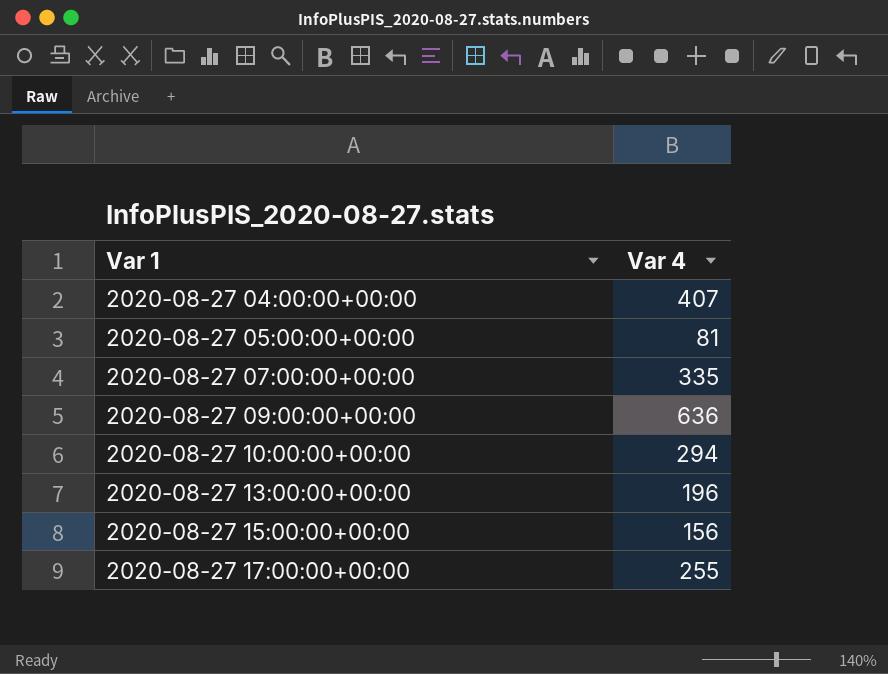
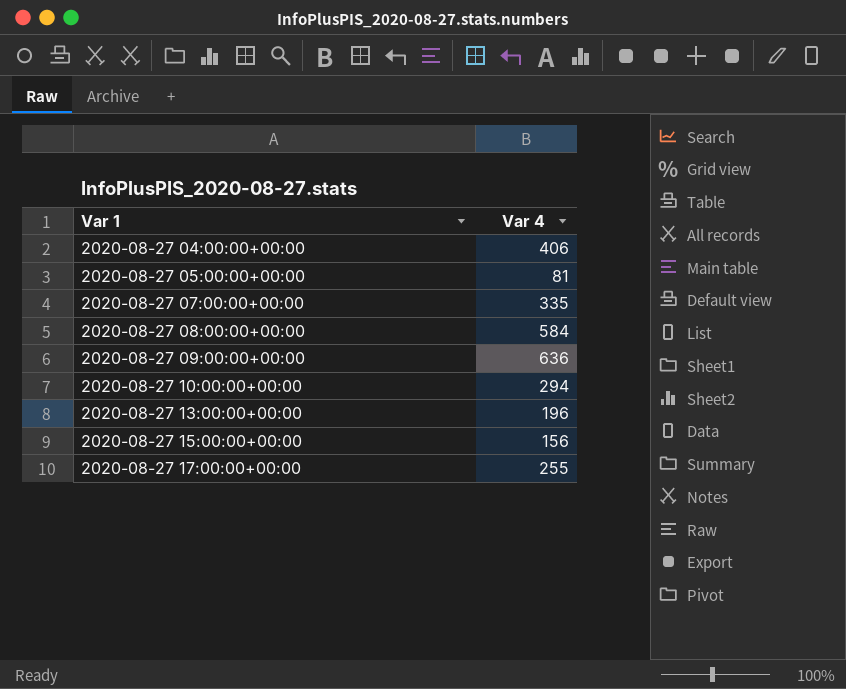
2020-08-27 04:00:00+00:00 | Var 4: 407 -> 406
row 2020-08-27 08:00:00+00:00: none -> 584

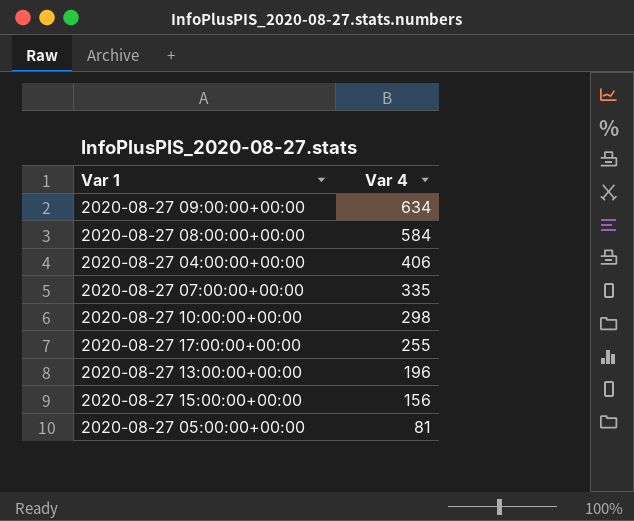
row order: Var 1 ascending -> Var 4 descending
2020-08-27 09:00:00+00:00 | Var 4: 636 -> 634
2020-08-27 10:00:00+00:00 | Var 4: 294 -> 298

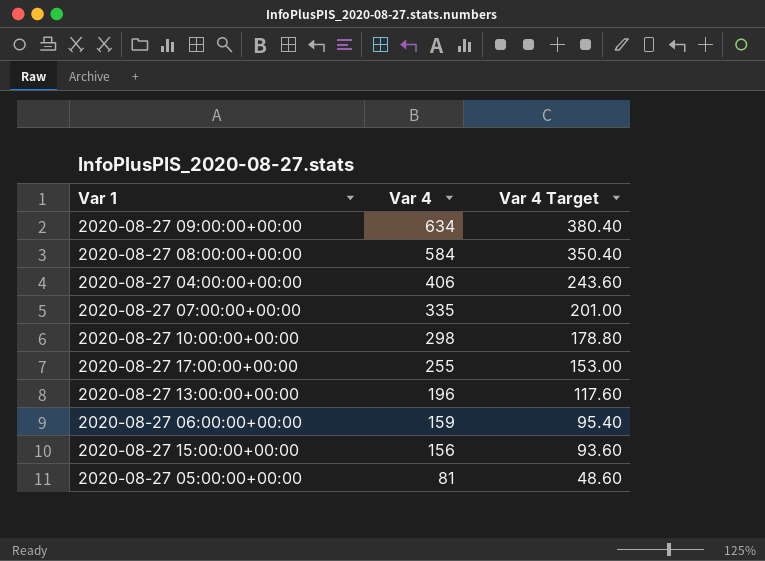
column Var 4 Target | formula: none -> [Var 4] * 0.6
row 2020-08-27 06:00:00+00:00: none -> 159 | 95.40

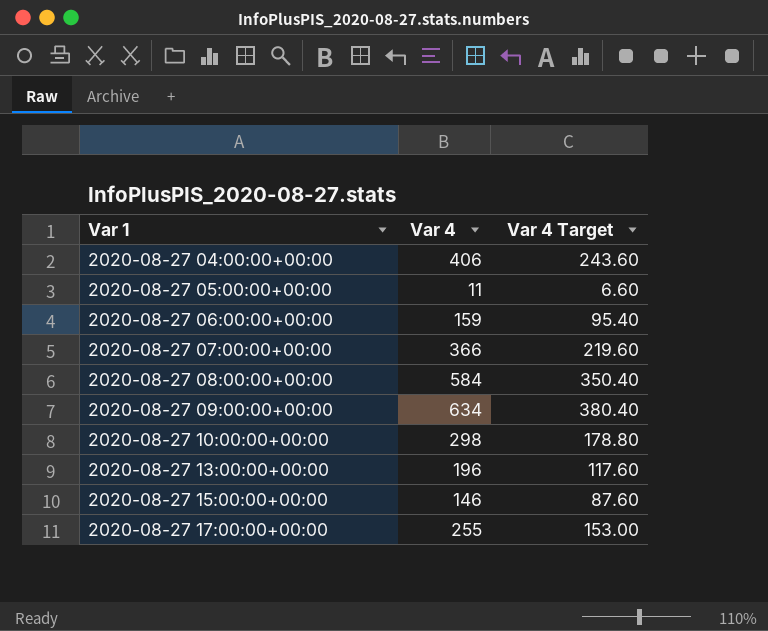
row order: Var 4 descending -> Var 1 ascending
2020-08-27 05:00:00+00:00 | Var 4: 81 -> 11
2020-08-27 05:00:00+00:00 | Var 4 Target: 48.60 -> 6.60
2020-08-27 07:00:00+00:00 | Var 4: 335 -> 366
2020-08-27 07:00:00+00:00 | Var 4 Target: 201.00 -> 219.60
2020-08-27 15:00:00+00:00 | Var 4: 156 -> 146
2020-08-27 15:00:00+00:00 | Var 4 Target: 93.60 -> 87.60

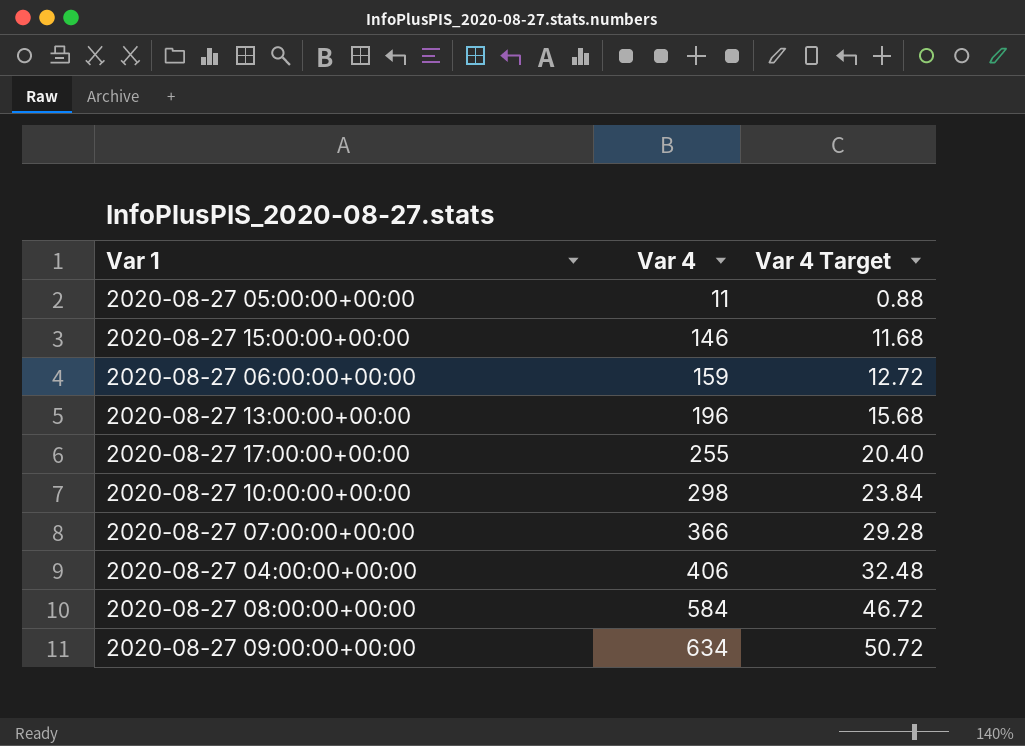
row order: Var 1 ascending -> Var 4 ascending
column Var 4 Target | formula: [Var 4] * 0.6 -> [Var 4] * 0.08

